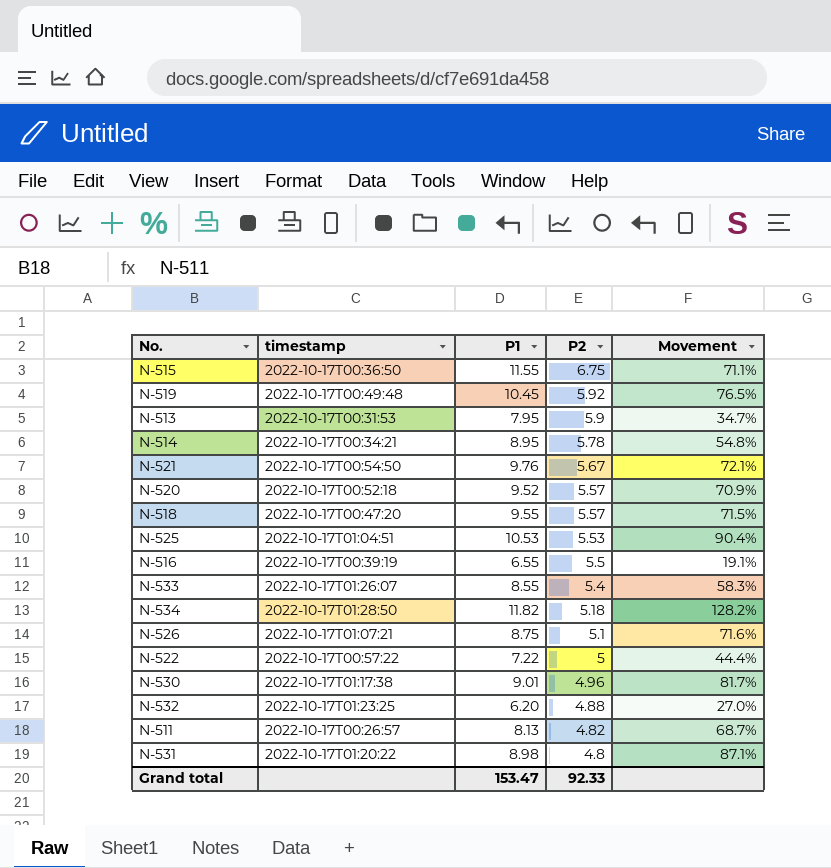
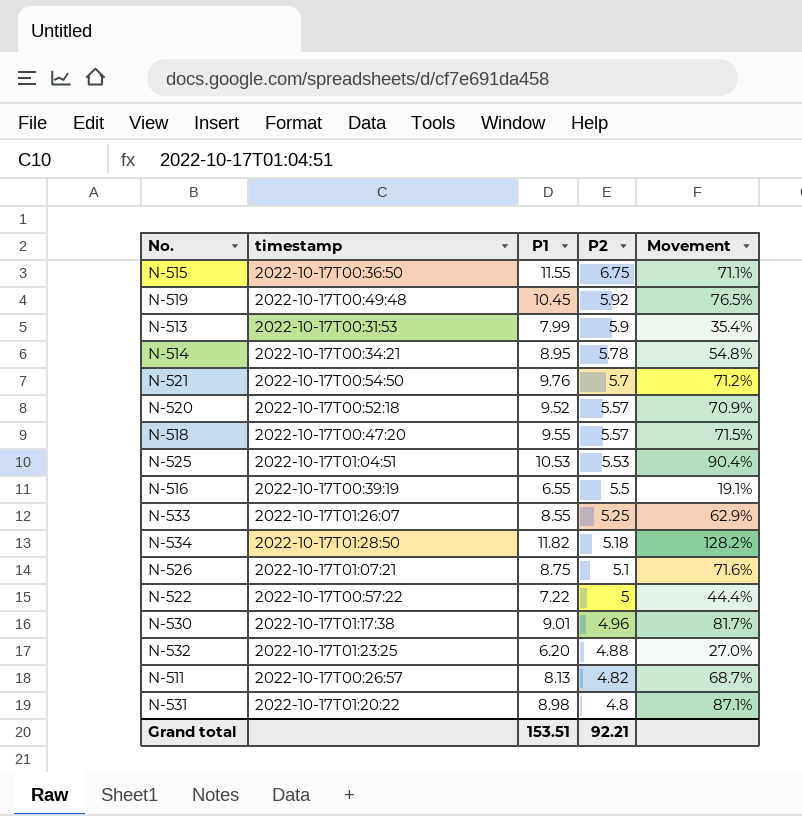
N-513 | P1: 7.95 -> 7.99
N-513 | Movement: 34.7% -> 35.4%
N-521 | P2: 5.67 -> 5.7
N-521 | Movement: 72.1% -> 71.2%
N-533 | P2: 5.4 -> 5.25
N-533 | Movement: 58.3% -> 62.9%
Grand total | P1: 153.47 -> 153.51
Grand total | P2: 92.33 -> 92.21

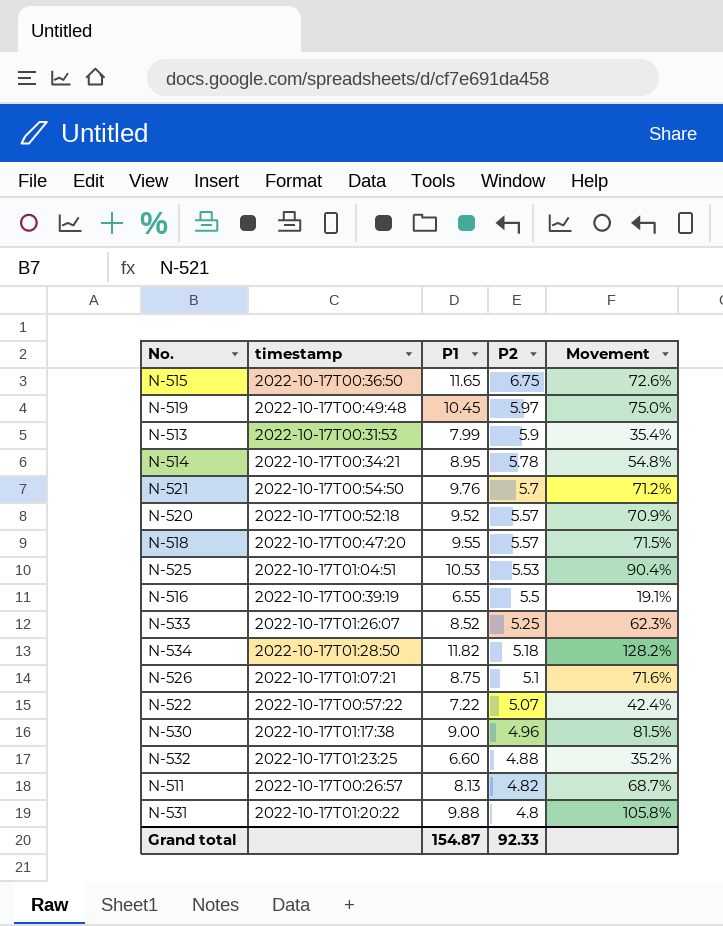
N-515 | P1: 11.55 -> 11.65
N-515 | Movement: 71.1% -> 72.6%
N-519 | P2: 5.92 -> 5.97
N-519 | Movement: 76.5% -> 75.0%
N-533 | P1: 8.55 -> 8.52
N-533 | Movement: 62.9% -> 62.3%
N-522 | P2: 5 -> 5.07
N-522 | Movement: 44.4% -> 42.4%
N-530 | P1: 9.01 -> 9.00
N-530 | Movement: 81.7% -> 81.5%
N-532 | P1: 6.20 -> 6.60
N-532 | Movement: 27.0% -> 35.2%
N-531 | P1: 8.98 -> 9.88
N-531 | Movement: 87.1% -> 105.8%
Grand total | P1: 153.51 -> 154.87
Grand total | P2: 92.21 -> 92.33

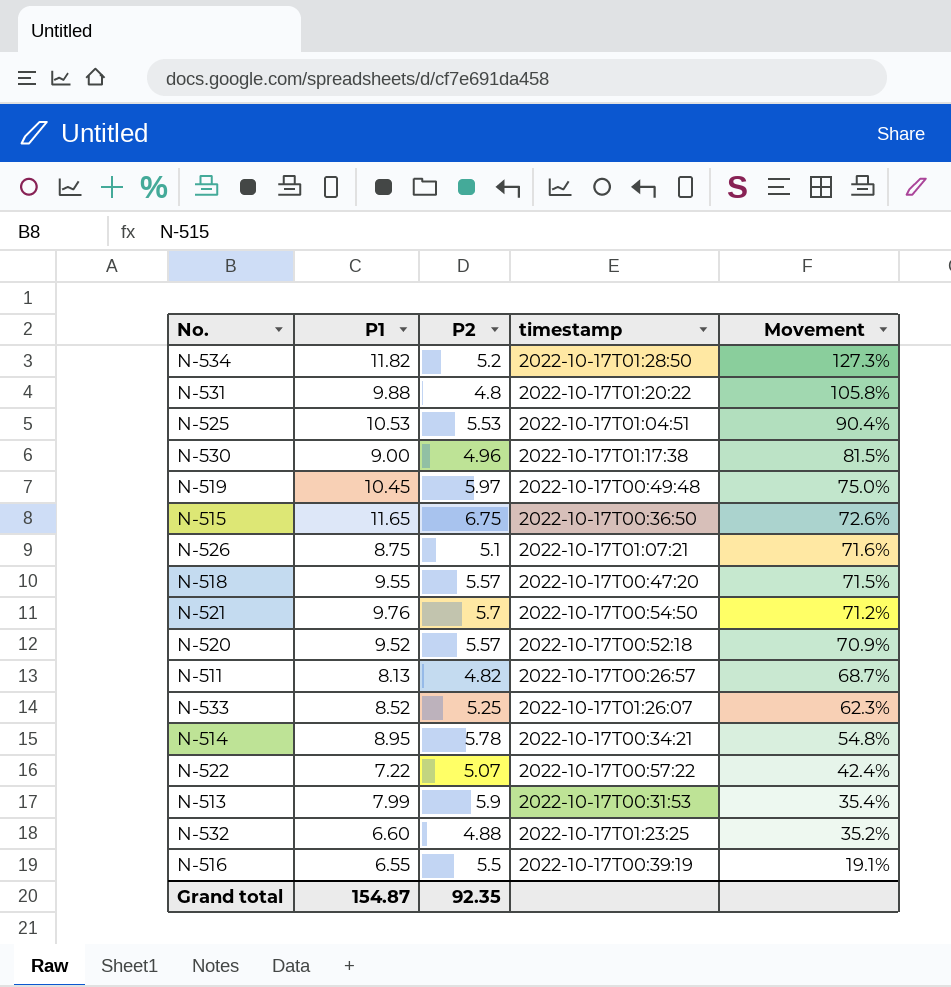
row order: P2 descending -> Movement descending
column timestamp | position: 2 -> 4
N-534 | P2: 5.18 -> 5.2
N-534 | Movement: 128.2% -> 127.3%
Grand total | P2: 92.33 -> 92.35

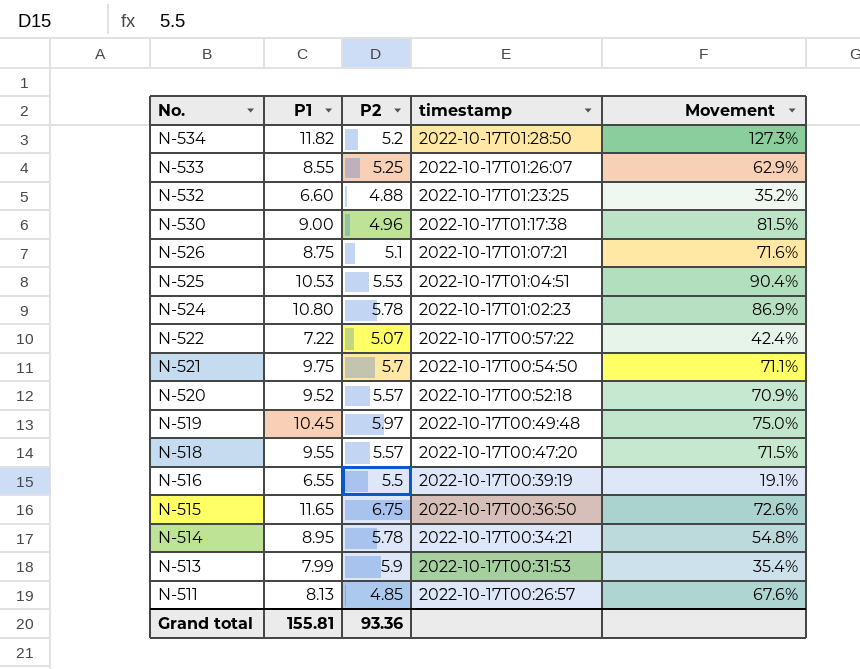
row order: Movement descending -> No. descending
row N-531: 9.88 | 4.8 | 2022-10-17T01:20:22 | 105.8% -> none
N-533 | P1: 8.52 -> 8.55
N-533 | Movement: 62.3% -> 62.9%
row N-524: none -> 10.80 | 5.78 | 2022-10-17T01:02:23 | 86.9%
N-521 | P1: 9.76 -> 9.75
N-521 | Movement: 71.2% -> 71.1%
N-511 | P2: 4.82 -> 4.85
N-511 | Movement: 68.7% -> 67.6%
Grand total | P1: 154.87 -> 155.81
Grand total | P2: 92.35 -> 93.36

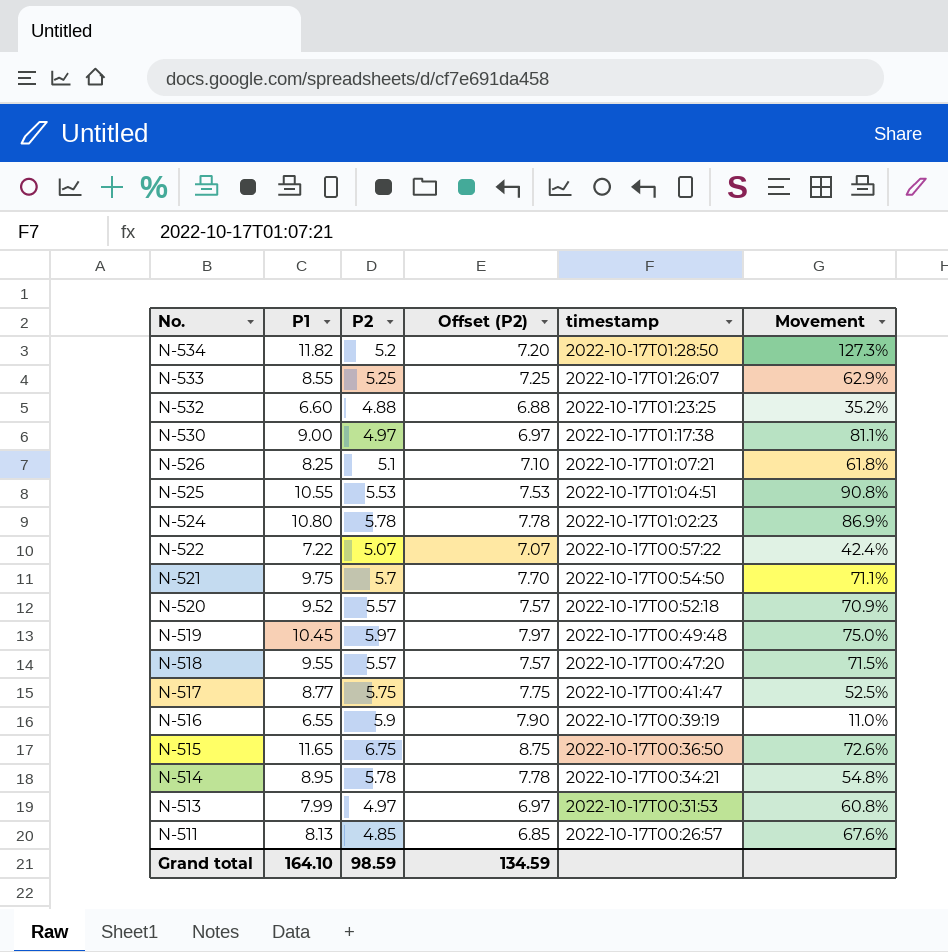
column Offset (P2) | formula: none -> [P2] + 2
N-530 | P2: 4.96 -> 4.97
N-530 | Movement: 81.5% -> 81.1%
N-526 | P1: 8.75 -> 8.25
N-526 | Movement: 71.6% -> 61.8%
N-525 | P1: 10.53 -> 10.55
N-525 | Movement: 90.4% -> 90.8%
row N-517: none -> 8.77 | 5.75 | 7.75 | 2022-10-17T00:41:47 | 52.5%
N-516 | P2: 5.5 -> 5.9
N-516 | Movement: 19.1% -> 11.0%
N-513 | P2: 5.9 -> 4.97
N-513 | Movement: 35.4% -> 60.8%
Grand total | P1: 155.81 -> 164.10
Grand total | P2: 93.36 -> 98.59

